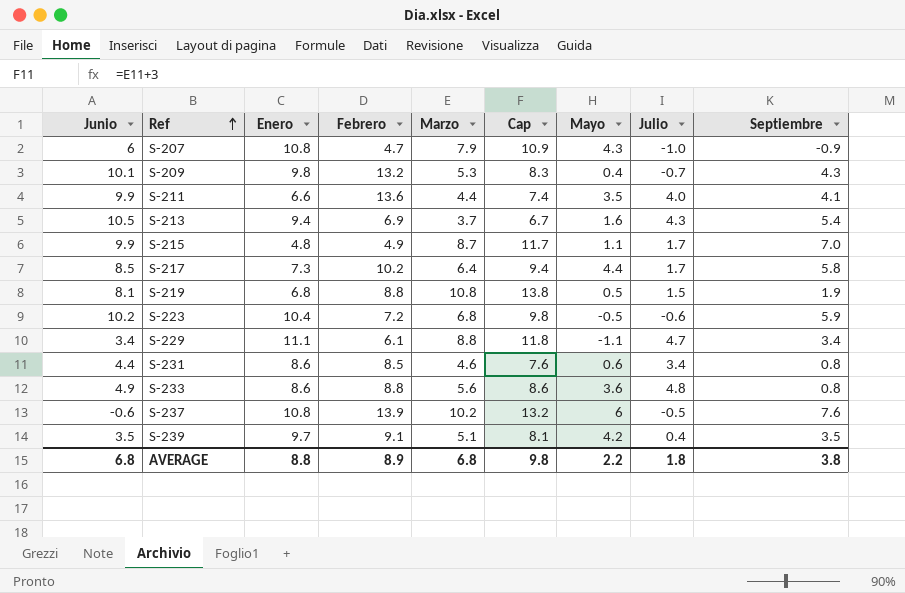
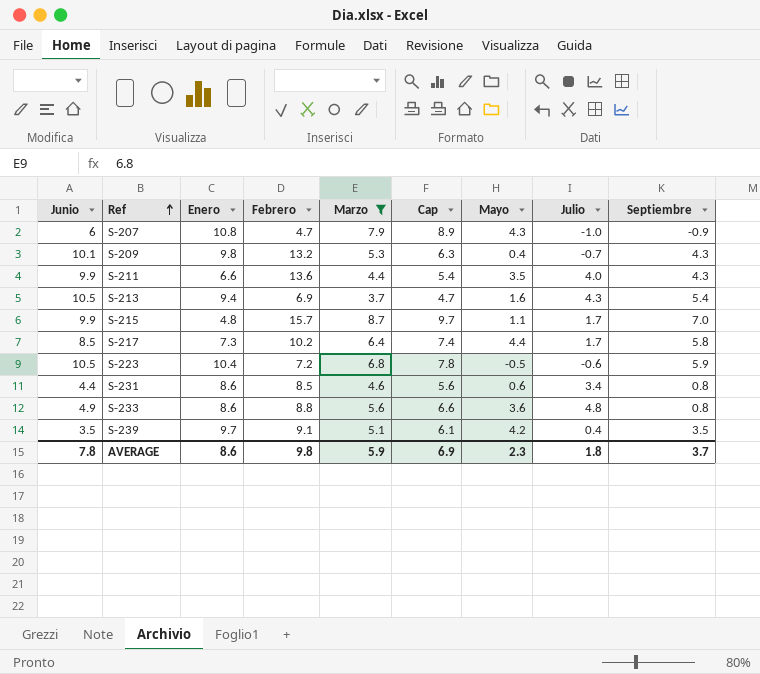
filter: none -> Marzo <= 8.7
column Cap | formula: [Marzo] + 3 -> [Marzo] + 1
S-211 | Septiembre: 4.1 -> 4.3
S-215 | Febrero: 4.9 -> 15.7
S-223 | Junio: 10.2 -> 10.5
AVERAGE | Junio: 6.8 -> 7.8
AVERAGE | Enero: 8.8 -> 8.6
AVERAGE | Febrero: 8.9 -> 9.8
AVERAGE | Marzo: 6.8 -> 5.9
AVERAGE | Cap: 9.8 -> 6.9
AVERAGE | Mayo: 2.2 -> 2.3
AVERAGE | Septiembre: 3.8 -> 3.7

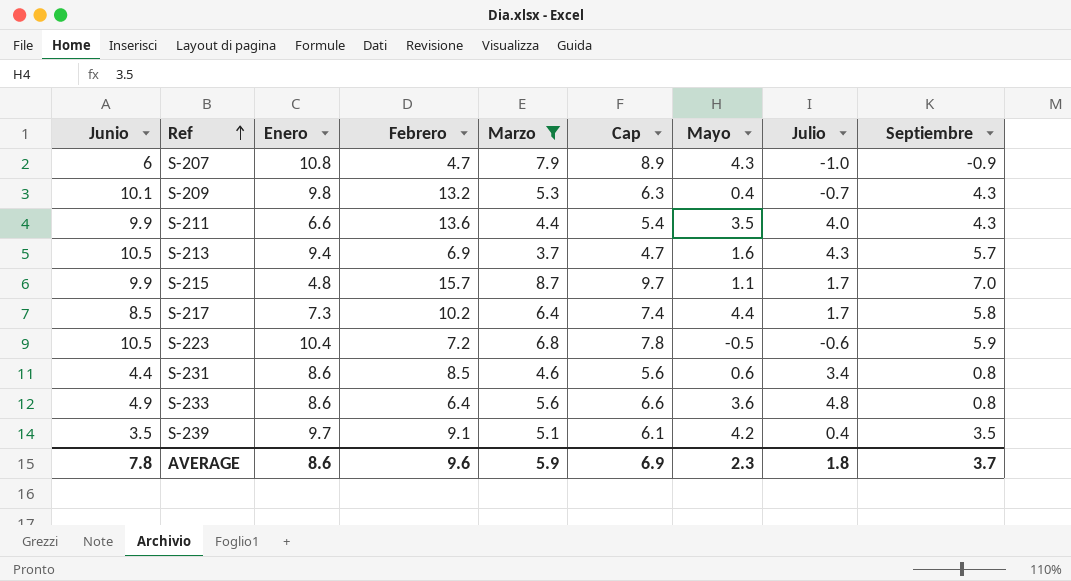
S-213 | Septiembre: 5.4 -> 5.7
S-233 | Febrero: 8.8 -> 6.4
AVERAGE | Febrero: 9.8 -> 9.6

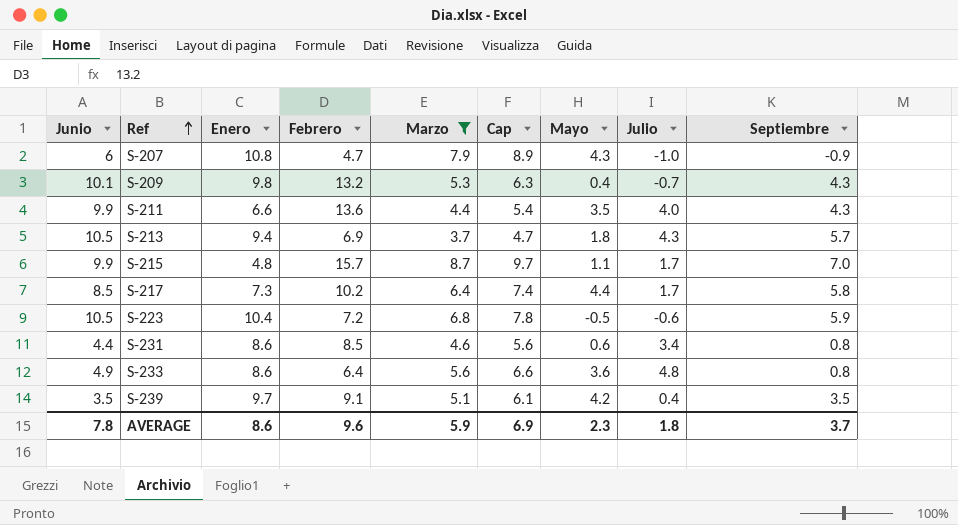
S-213 | Mayo: 1.6 -> 1.8

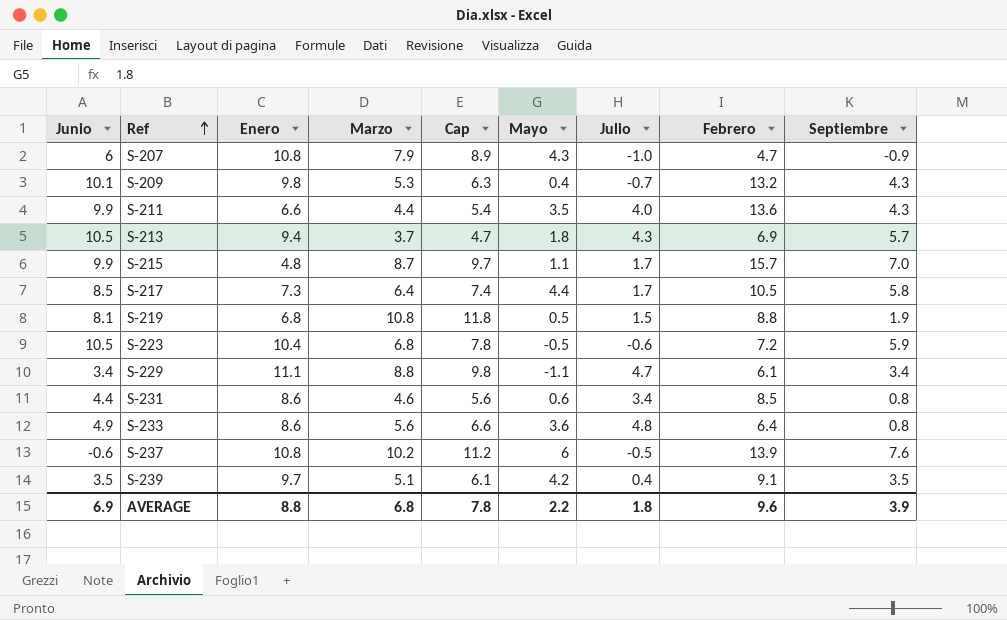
filter: Marzo <= 8.7 -> none
column Febrero | position: 4 -> 8
S-217 | Febrero: 10.2 -> 10.5
AVERAGE | Junio: 7.8 -> 6.9
AVERAGE | Enero: 8.6 -> 8.8
AVERAGE | Marzo: 5.9 -> 6.8
AVERAGE | Cap: 6.9 -> 7.8
AVERAGE | Mayo: 2.3 -> 2.2
AVERAGE | Septiembre: 3.7 -> 3.9

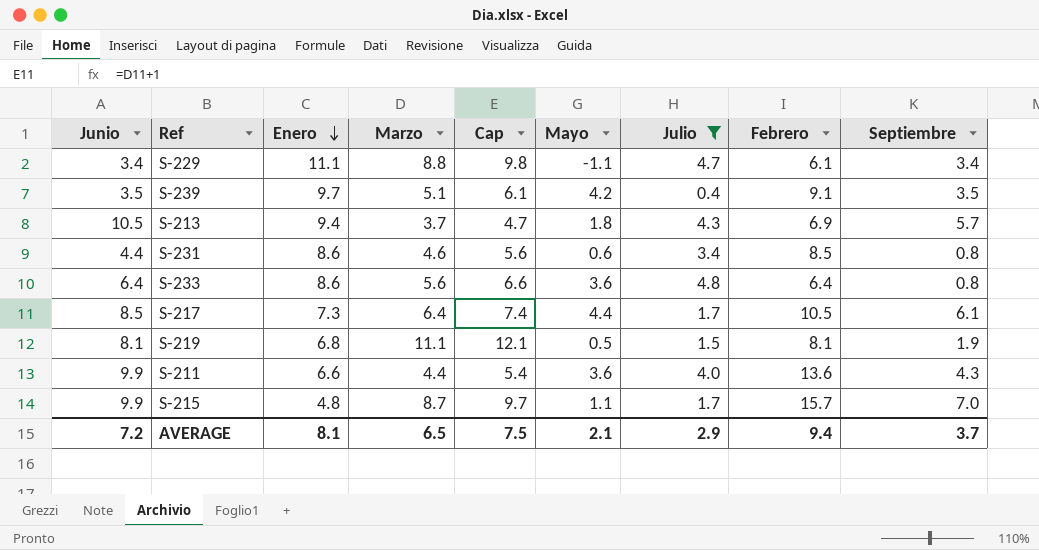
filter: none -> Julio >= 0.4
row order: Ref ascending -> Enero descending
S-233 | Junio: 4.9 -> 6.4
S-217 | Septiembre: 5.8 -> 6.1
S-219 | Marzo: 10.8 -> 11.1
S-219 | Cap: 11.8 -> 12.1
S-219 | Febrero: 8.8 -> 8.1
S-211 | Mayo: 3.5 -> 3.6
AVERAGE | Junio: 6.9 -> 7.2
AVERAGE | Enero: 8.8 -> 8.1
AVERAGE | Marzo: 6.8 -> 6.5
AVERAGE | Cap: 7.8 -> 7.5
AVERAGE | Mayo: 2.2 -> 2.1
AVERAGE | Julio: 1.8 -> 2.9
AVERAGE | Febrero: 9.6 -> 9.4
AVERAGE | Septiembre: 3.9 -> 3.7

